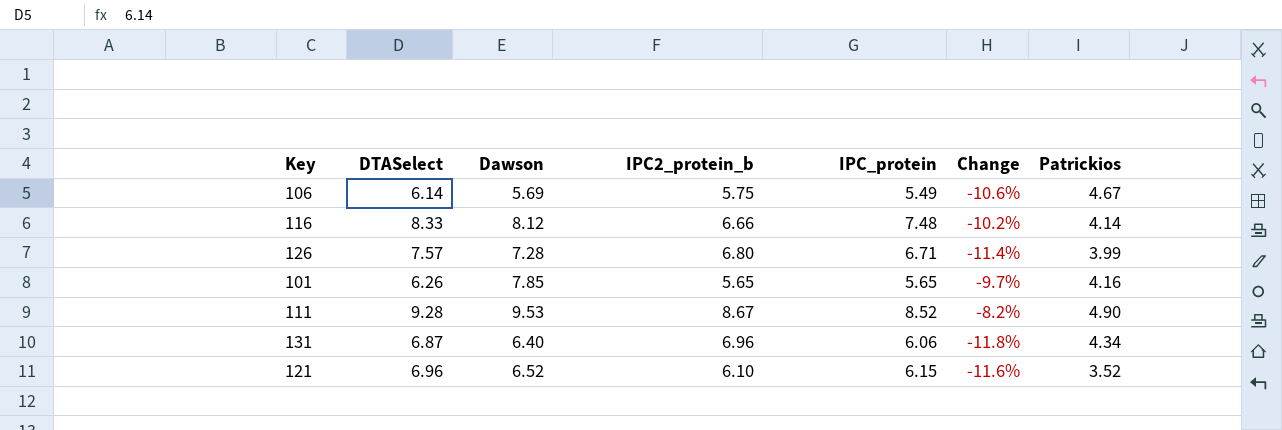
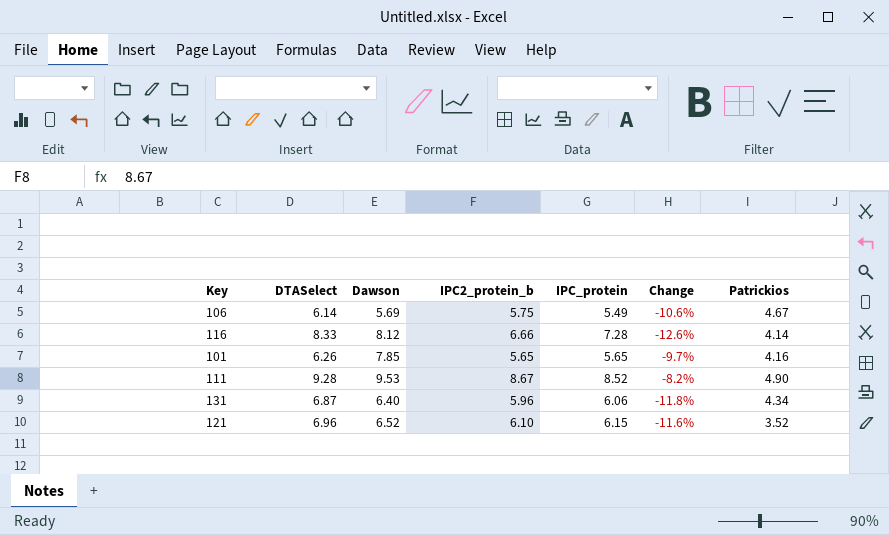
row 126: 7.57 | 7.28 | 6.80 | 6.71 | -11.4% | 3.99 -> none
116 | IPC_protein: 7.48 -> 7.28
116 | Change: -10.2% -> -12.6%
131 | IPC2_protein_b: 6.96 -> 5.96

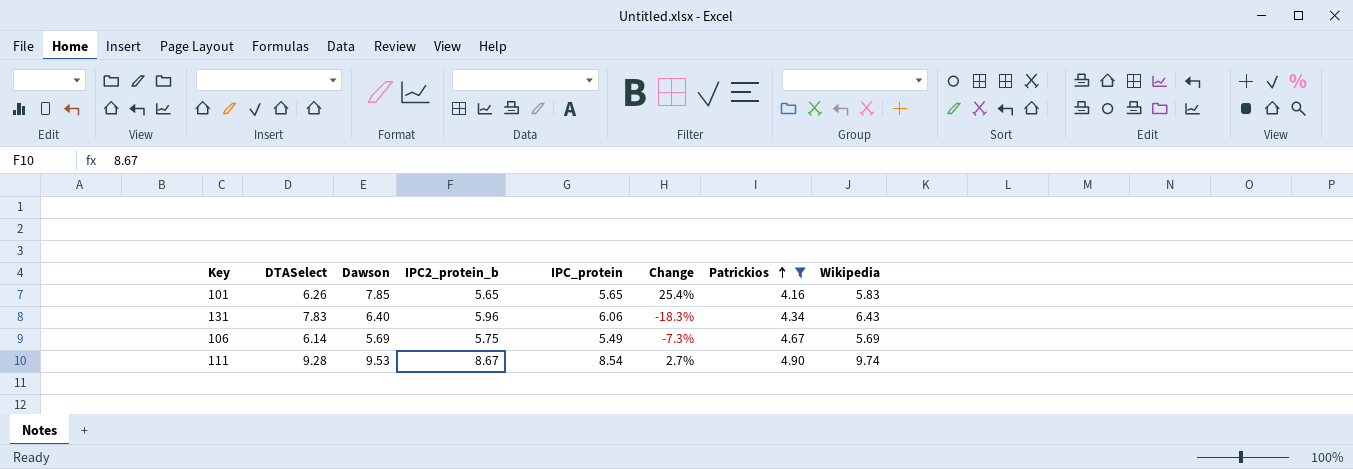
filter: none -> Patrickios >= 4.16
row order: none -> Patrickios ascending
column Change | formula: ([IPC_protein] - [DTASelect]) / [DTASelect] -> ([Dawson] - [DTASelect]) / [DTASelect]
column Wikipedia | position: none -> 8
131 | DTASelect: 6.87 -> 7.83
111 | IPC_protein: 8.52 -> 8.54

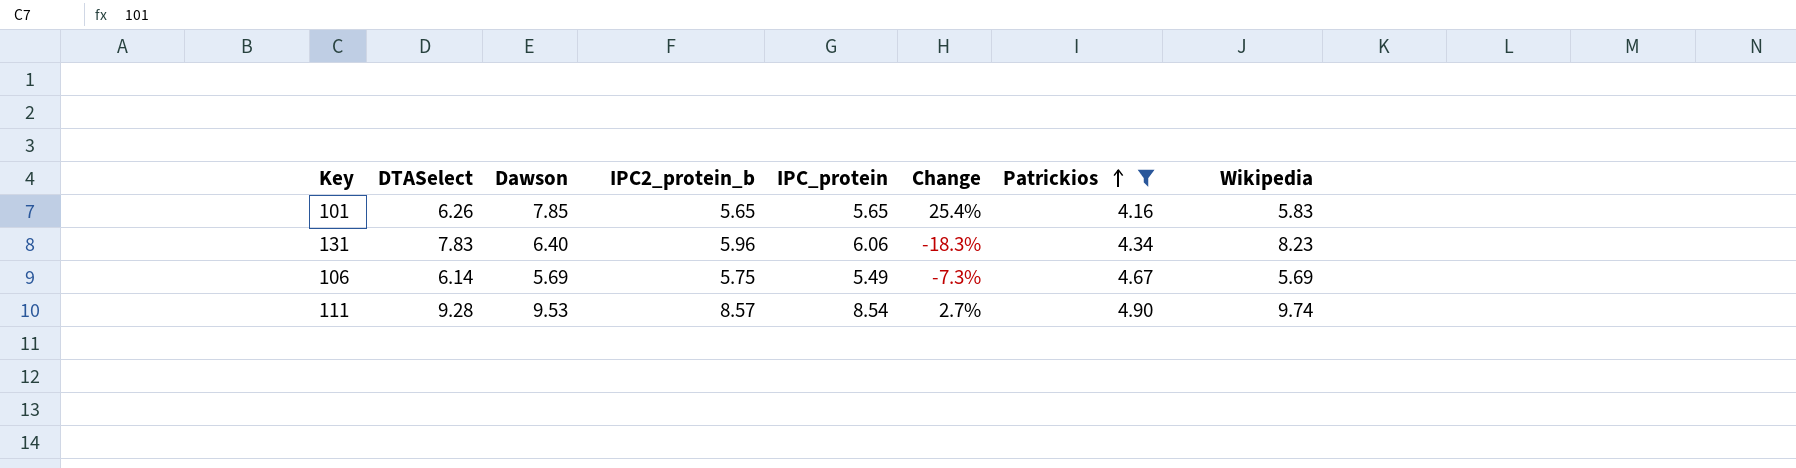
131 | Wikipedia: 6.43 -> 8.23
111 | IPC2_protein_b: 8.67 -> 8.57

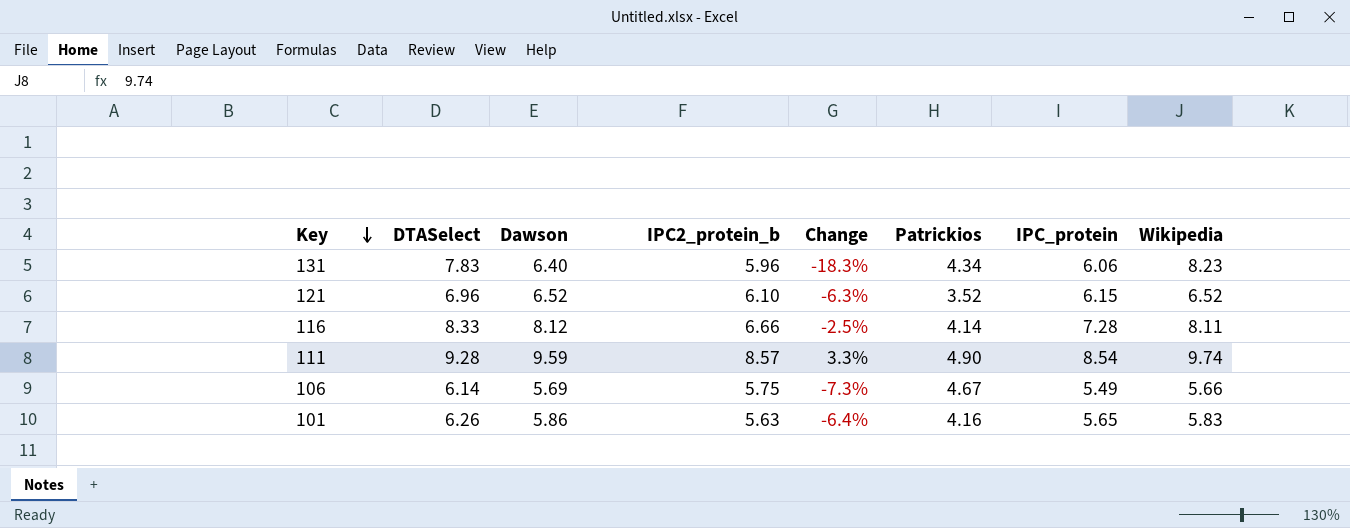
filter: Patrickios >= 4.16 -> none
row order: Patrickios ascending -> Key descending
column IPC_protein | position: 5 -> 7
111 | Dawson: 9.53 -> 9.59
111 | Change: 2.7% -> 3.3%
106 | Wikipedia: 5.69 -> 5.66
101 | Dawson: 7.85 -> 5.86
101 | IPC2_protein_b: 5.65 -> 5.63
101 | Change: 25.4% -> -6.4%

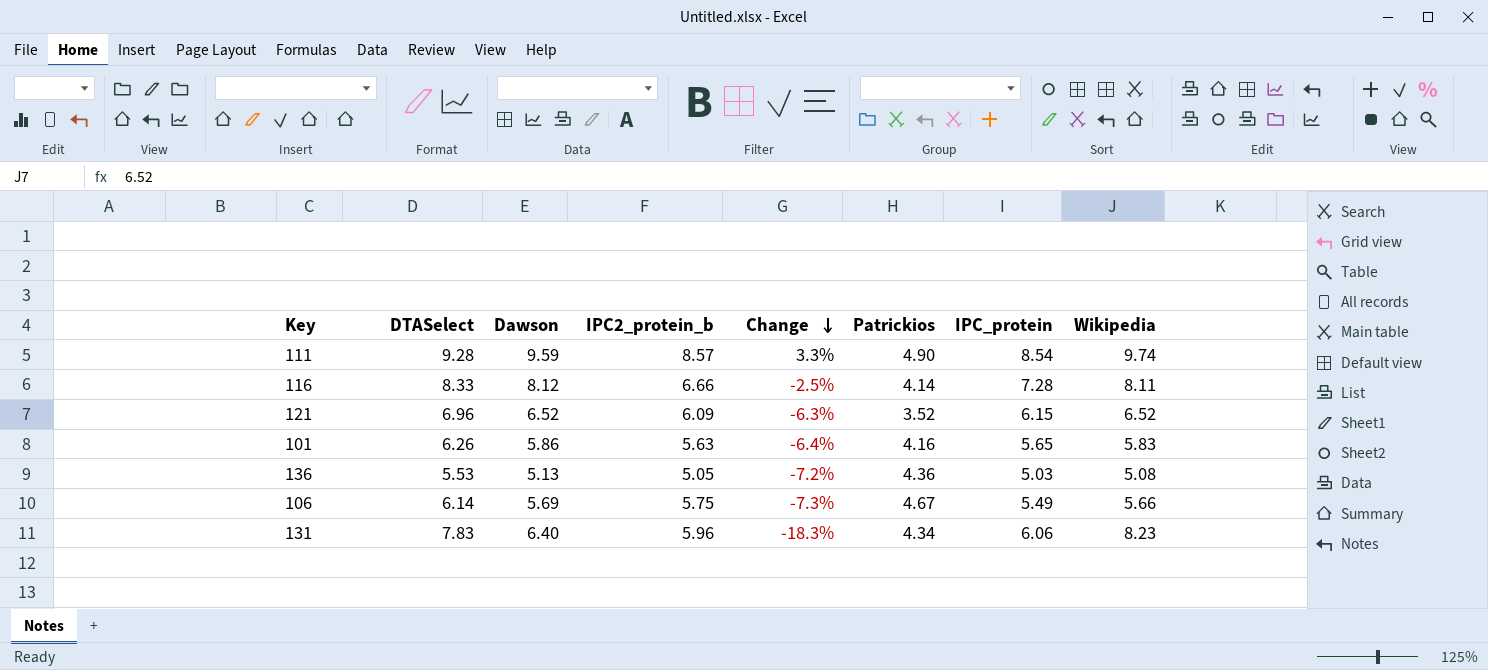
row order: Key descending -> Change descending
121 | IPC2_protein_b: 6.10 -> 6.09
row 136: none -> 5.53 | 5.13 | 5.05 | -7.2% | 4.36 | 5.03 | 5.08

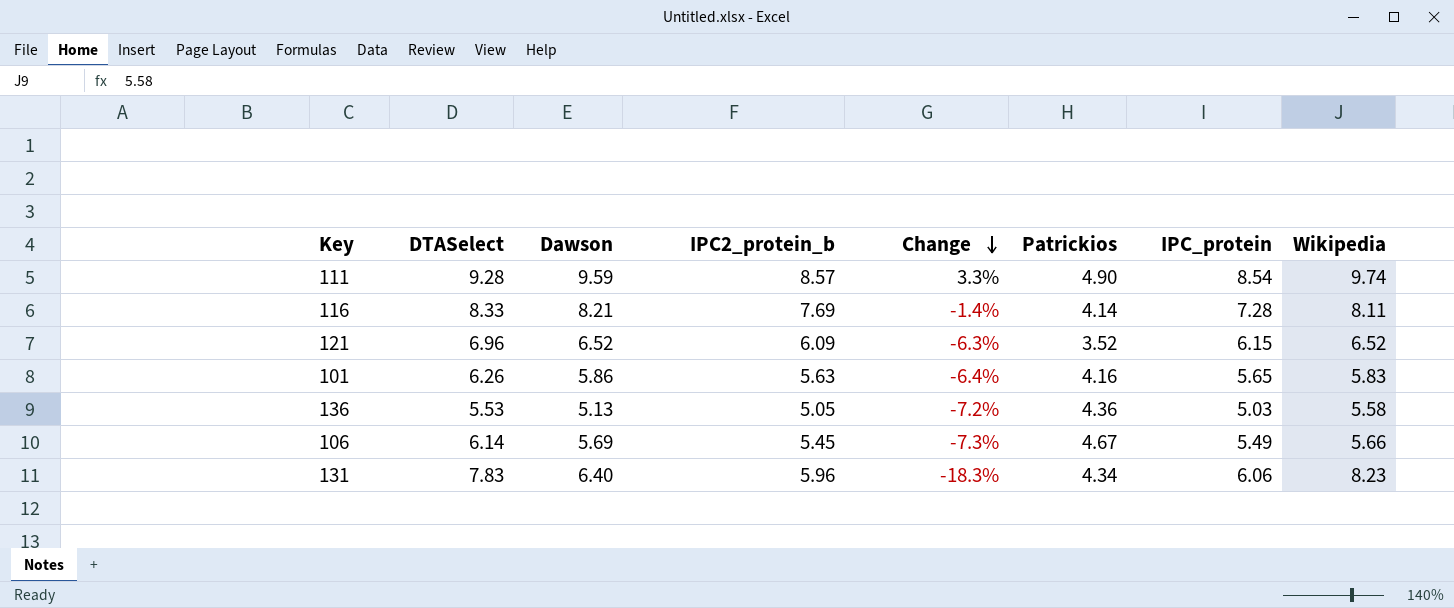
116 | Dawson: 8.12 -> 8.21
116 | IPC2_protein_b: 6.66 -> 7.69
116 | Change: -2.5% -> -1.4%
136 | Wikipedia: 5.08 -> 5.58
106 | IPC2_protein_b: 5.75 -> 5.45

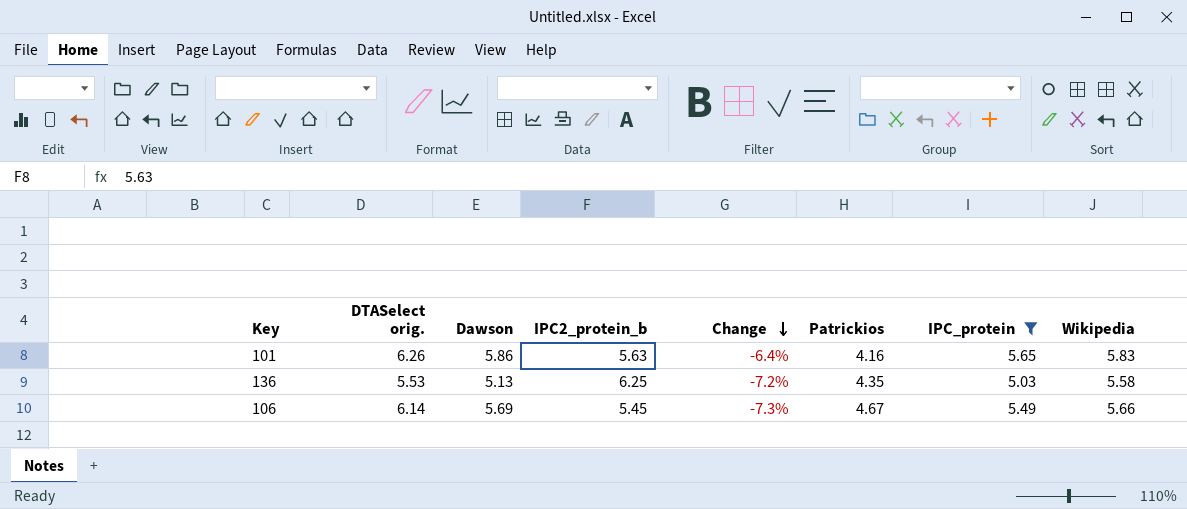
filter: none -> IPC_protein <= 5.65
column name: DTASelect -> DTASelect orig.
136 | IPC2_protein_b: 5.05 -> 6.25
136 | Patrickios: 4.36 -> 4.35

